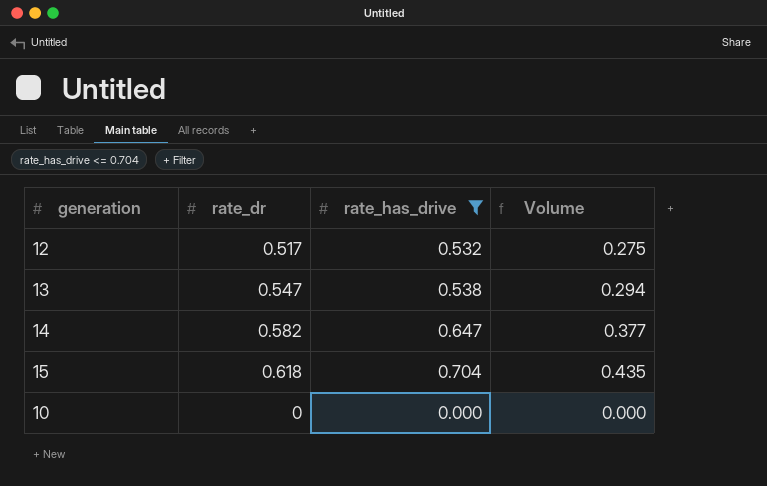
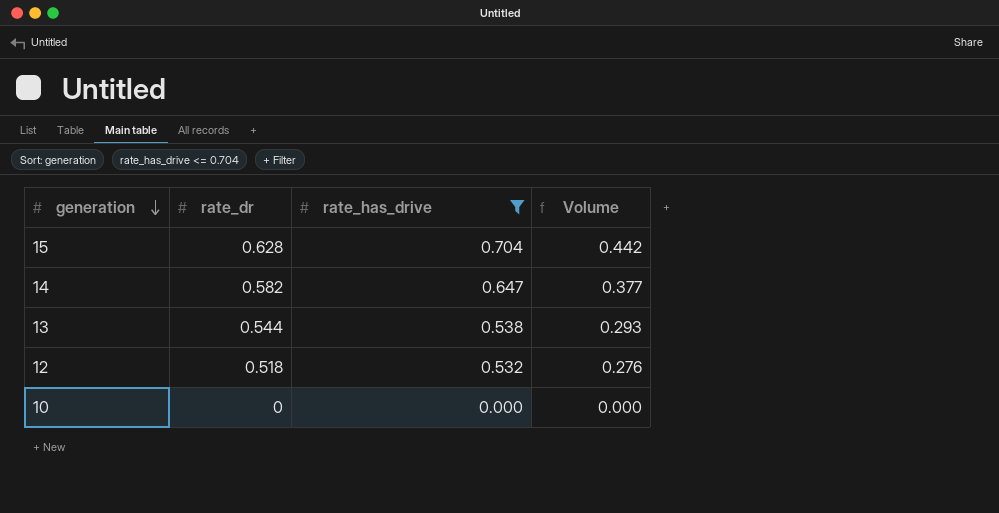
row order: none -> generation descending
15 | rate_dr: 0.618 -> 0.628
15 | Volume: 0.435 -> 0.442
13 | rate_dr: 0.547 -> 0.544
13 | Volume: 0.294 -> 0.293
12 | rate_dr: 0.517 -> 0.518
12 | Volume: 0.275 -> 0.276

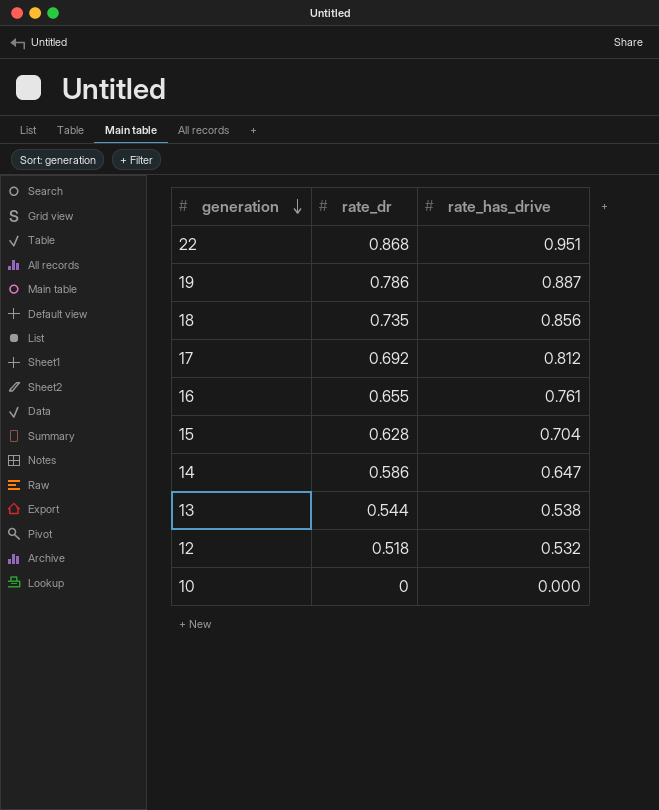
filter: rate_has_drive <= 0.704 -> none
column Volume | formula: [rate_dr] * [rate_has_drive] -> none
14 | rate_dr: 0.582 -> 0.586

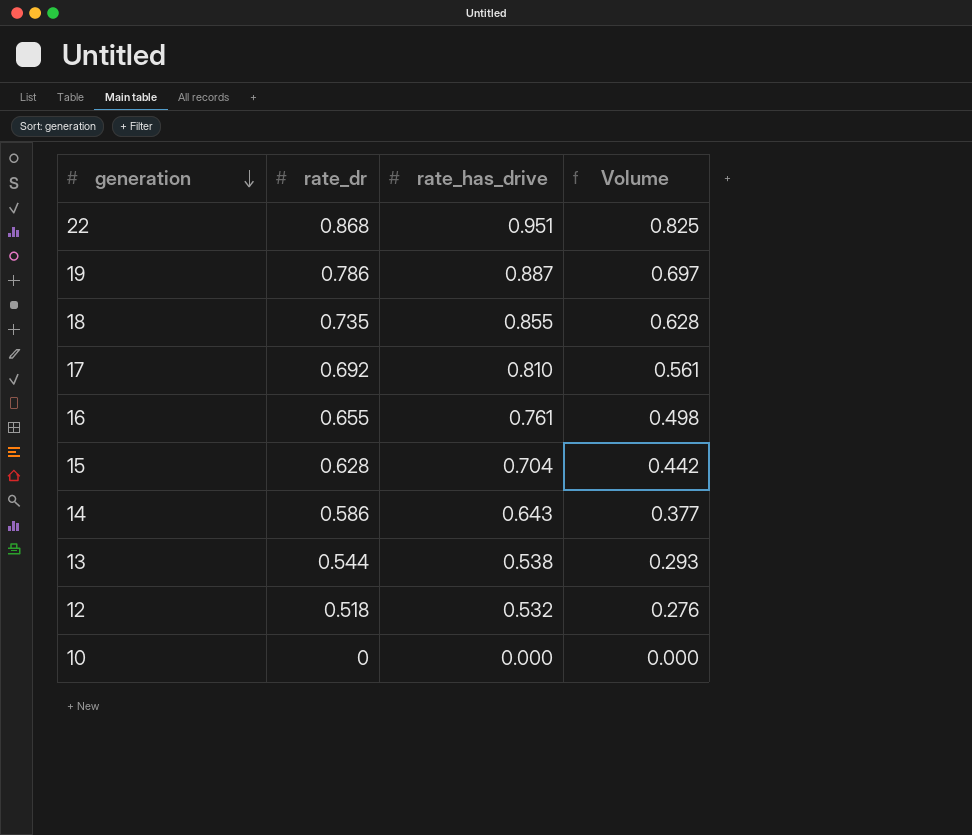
column Volume | formula: none -> [rate_dr] * [rate_has_drive]
18 | rate_has_drive: 0.856 -> 0.855
17 | rate_has_drive: 0.812 -> 0.810
14 | rate_has_drive: 0.647 -> 0.643

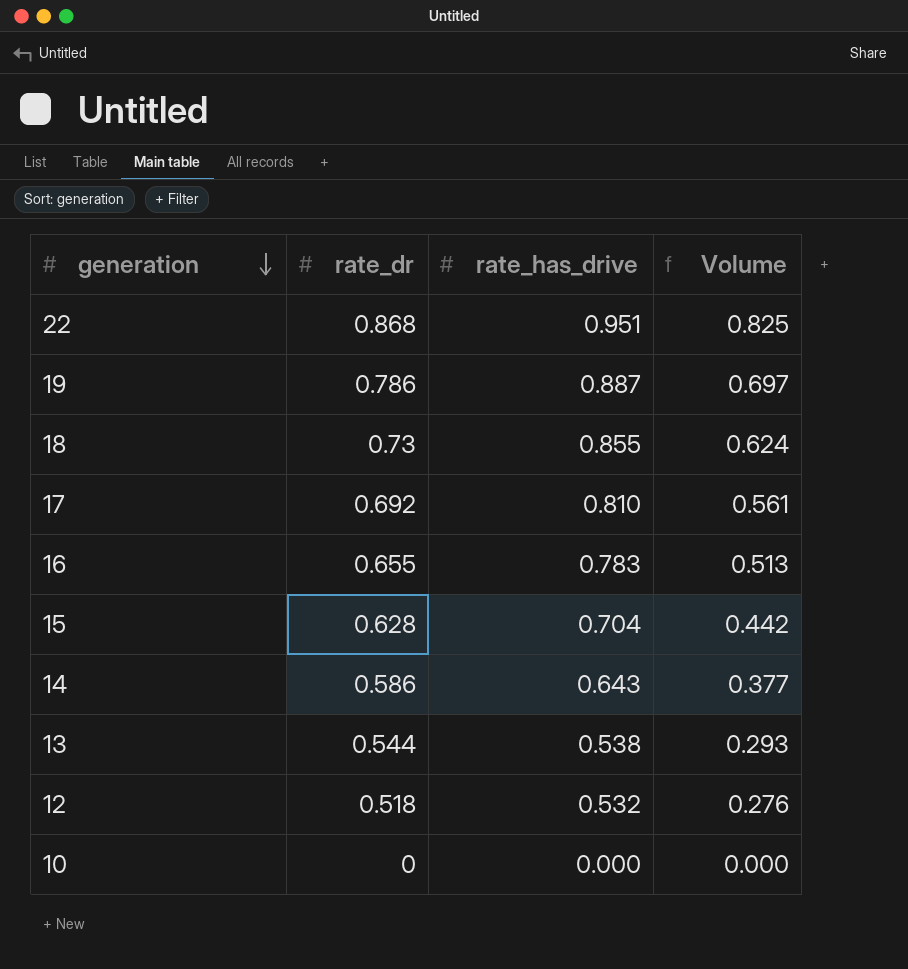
18 | rate_dr: 0.735 -> 0.73
18 | Volume: 0.628 -> 0.624
16 | rate_has_drive: 0.761 -> 0.783
16 | Volume: 0.498 -> 0.513

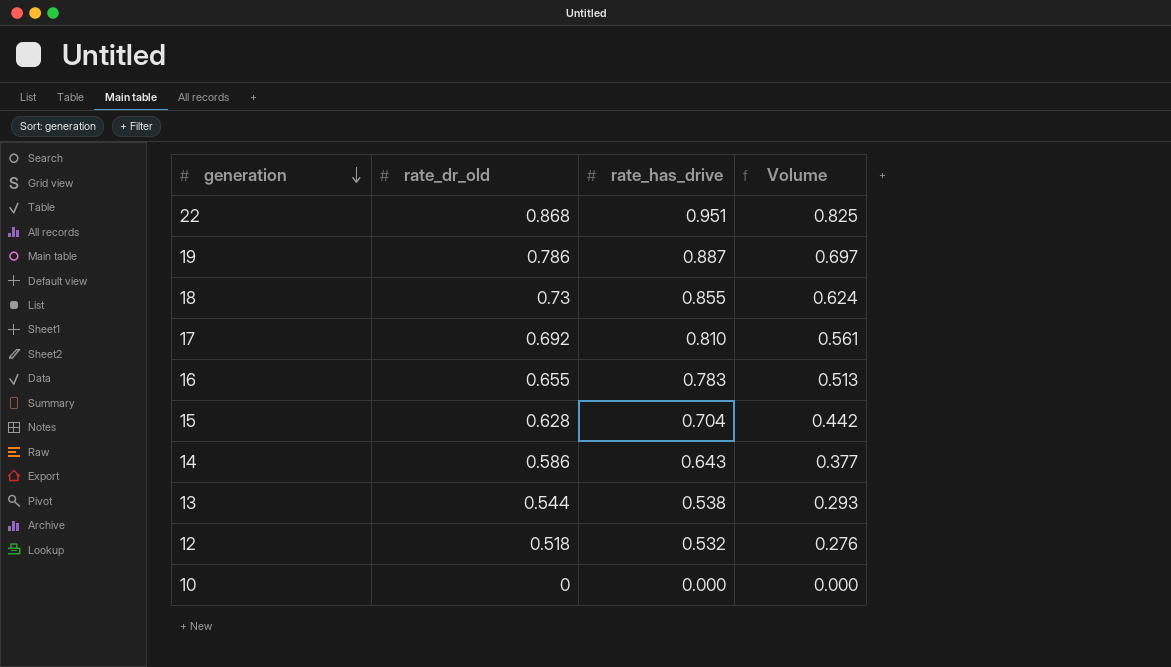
column name: rate_dr -> rate_dr_old

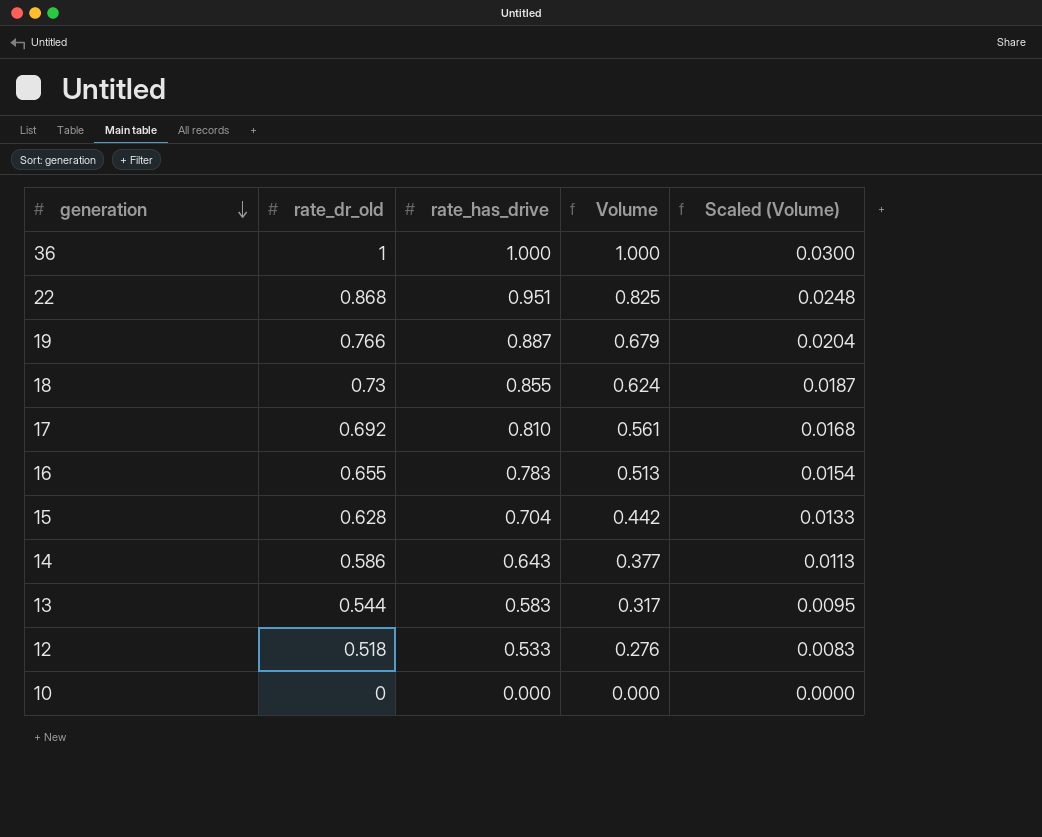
column Scaled (Volume) | formula: none -> [Volume] * 0.03
row 36: none -> 1 | 1.000 | 1.000 | 0.0300
19 | rate_dr_old: 0.786 -> 0.766
19 | Volume: 0.697 -> 0.679
13 | rate_has_drive: 0.538 -> 0.583
13 | Volume: 0.293 -> 0.317
12 | rate_has_drive: 0.532 -> 0.533

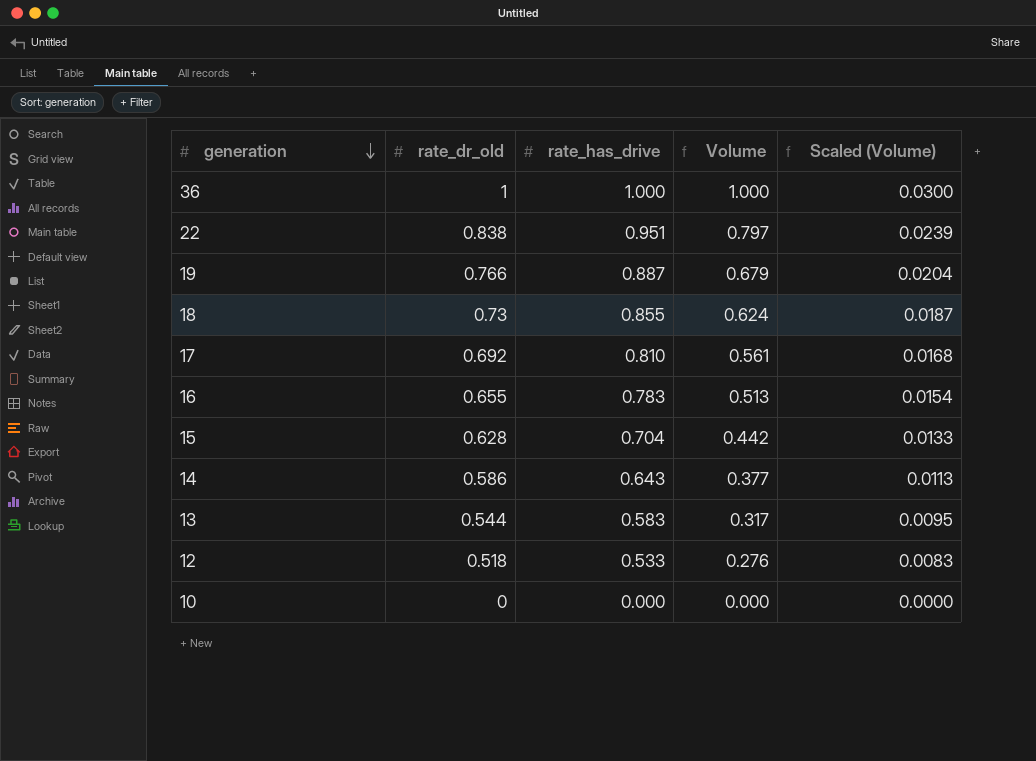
22 | rate_dr_old: 0.868 -> 0.838
22 | Volume: 0.825 -> 0.797
22 | Scaled (Volume): 0.0248 -> 0.0239

